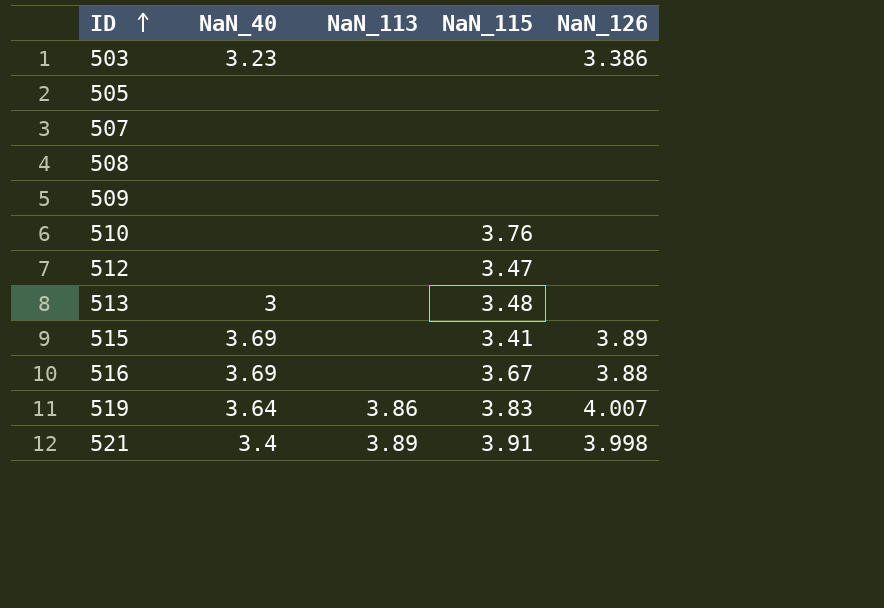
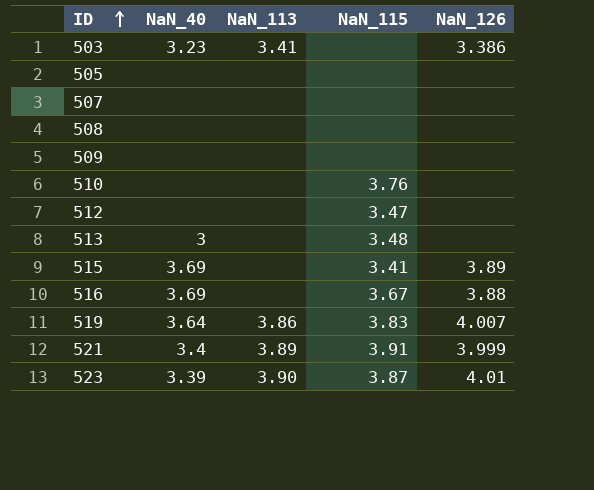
503 | NaN_113: none -> 3.41
521 | NaN_126: 3.998 -> 3.999
row 523: none -> 3.39 | 3.90 | 3.87 | 4.01

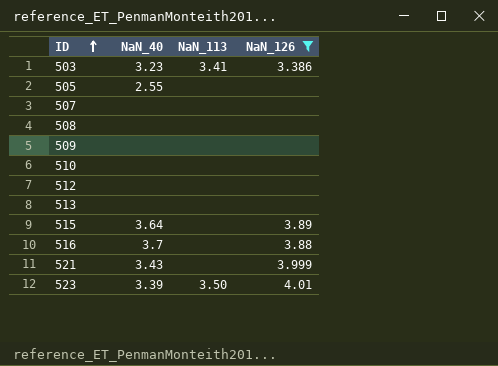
filter: none -> NaN_126 != 4.007
column NaN_115 | position: 4 -> none
505 | NaN_40: none -> 2.55
513 | NaN_40: 3 -> none
515 | NaN_40: 3.69 -> 3.64
516 | NaN_40: 3.69 -> 3.7
521 | NaN_40: 3.4 -> 3.43
521 | NaN_113: 3.89 -> none
523 | NaN_113: 3.90 -> 3.50

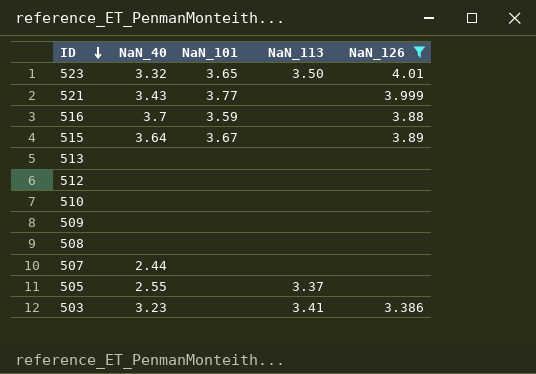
row order: ID ascending -> ID descending
column NaN_101 | position: none -> 3
523 | NaN_40: 3.39 -> 3.32
507 | NaN_40: none -> 2.44
505 | NaN_113: none -> 3.37

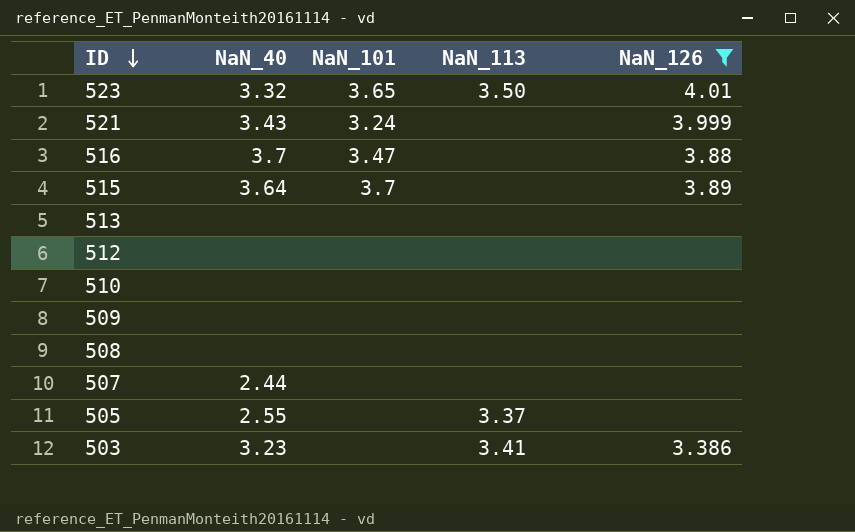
521 | NaN_101: 3.77 -> 3.24
516 | NaN_101: 3.59 -> 3.47
515 | NaN_101: 3.67 -> 3.7

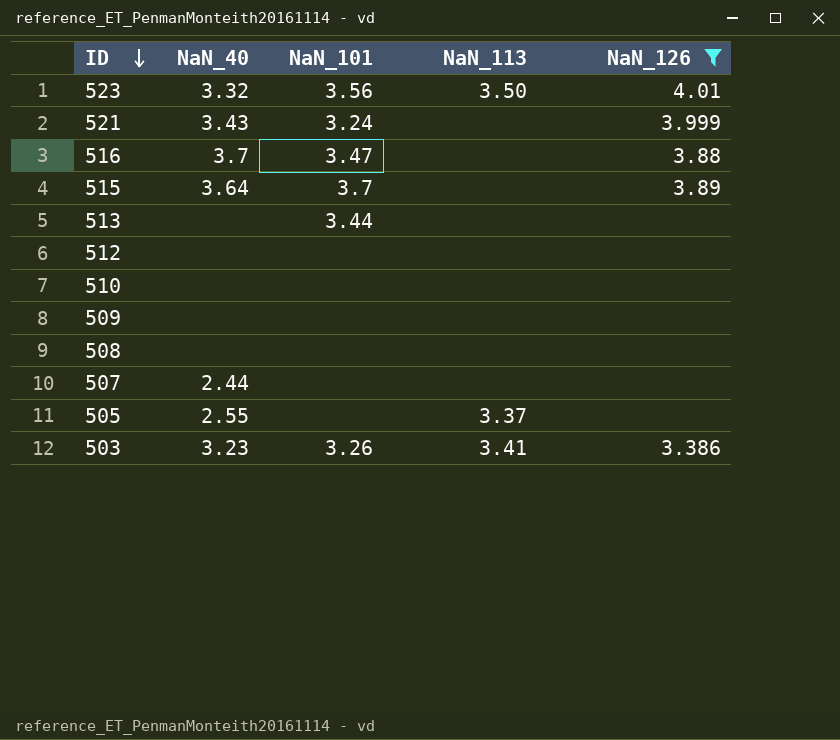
523 | NaN_101: 3.65 -> 3.56
513 | NaN_101: none -> 3.44
503 | NaN_101: none -> 3.26

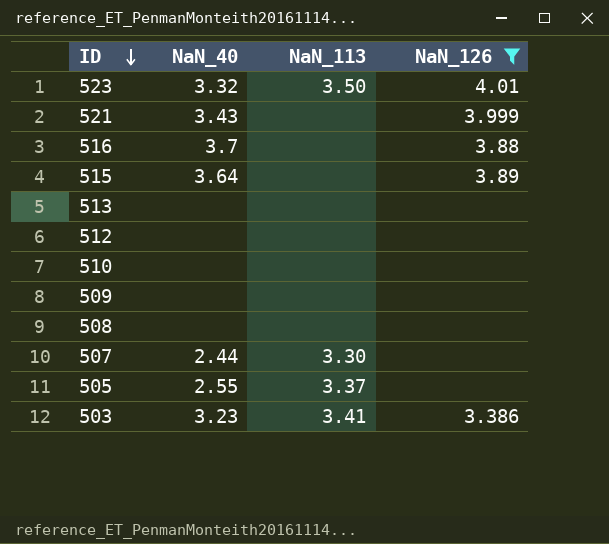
column NaN_101 | position: 3 -> none
507 | NaN_113: none -> 3.30

